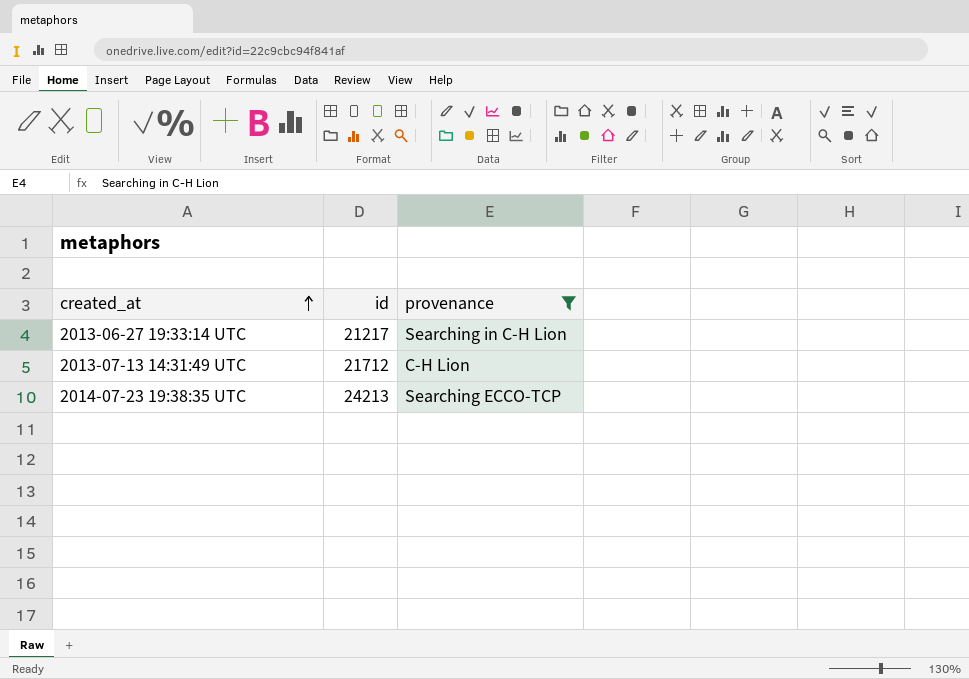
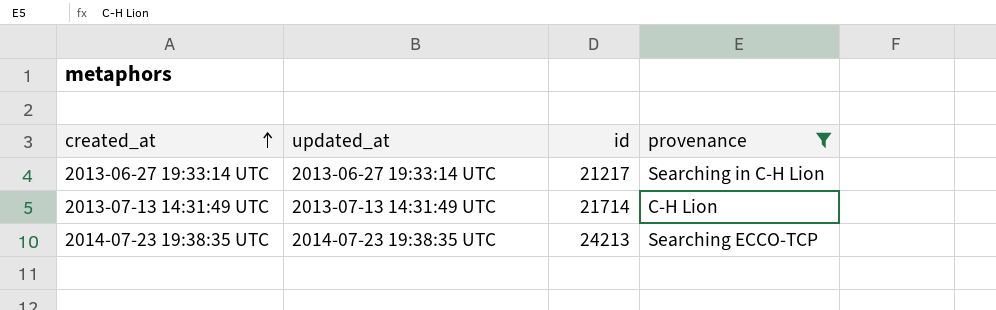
column updated_at | position: none -> 2
2013-07-13 14:31:49 UTC | id: 21712 -> 21714

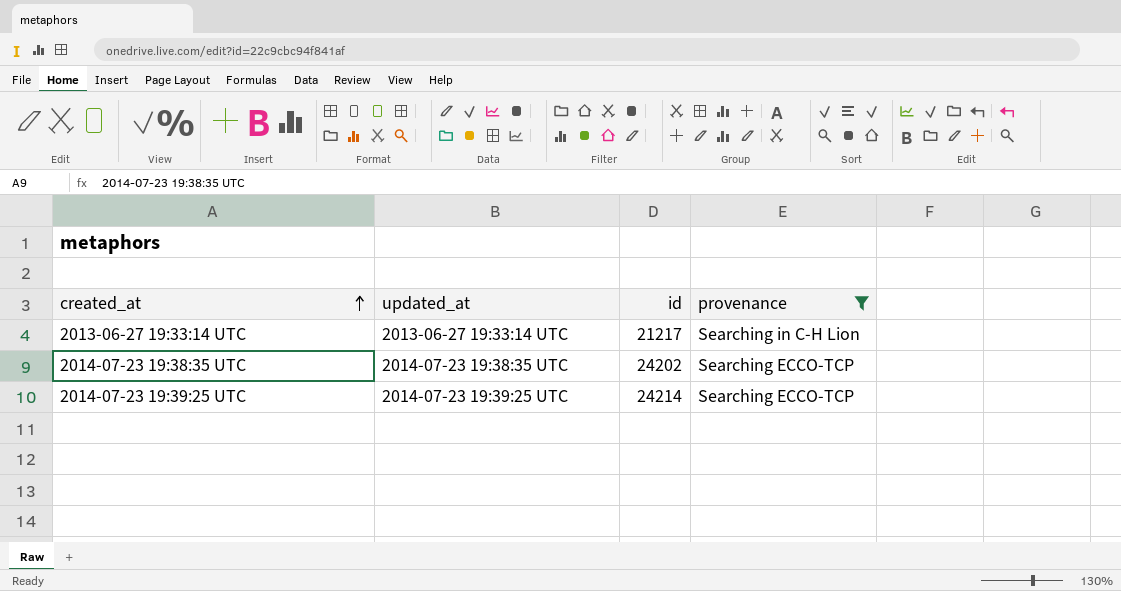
row 2013-07-13 14:31:49 UTC: 2013-07-13 14:31:49 UTC | 21714 | C-H Lion -> none
2014-07-23 19:38:35 UTC | id: 24213 -> 24202
row 2014-07-23 19:39:25 UTC: none -> 2014-07-23 19:39:25 UTC | 24214 | Searching ECCO-TCP

